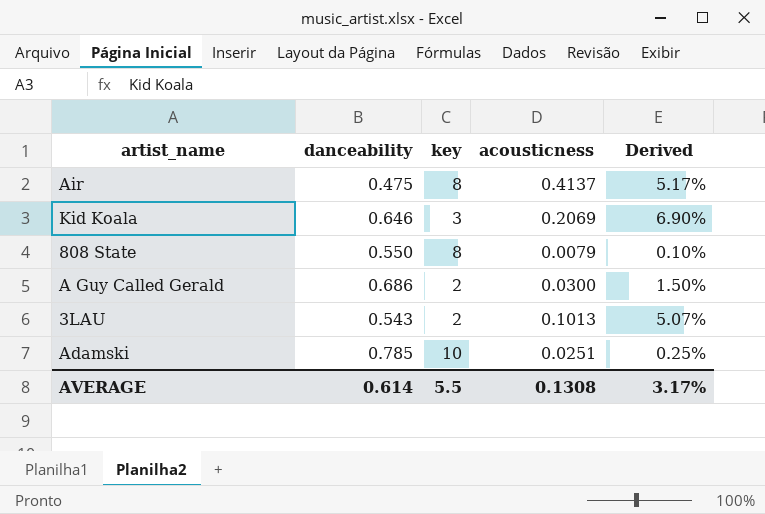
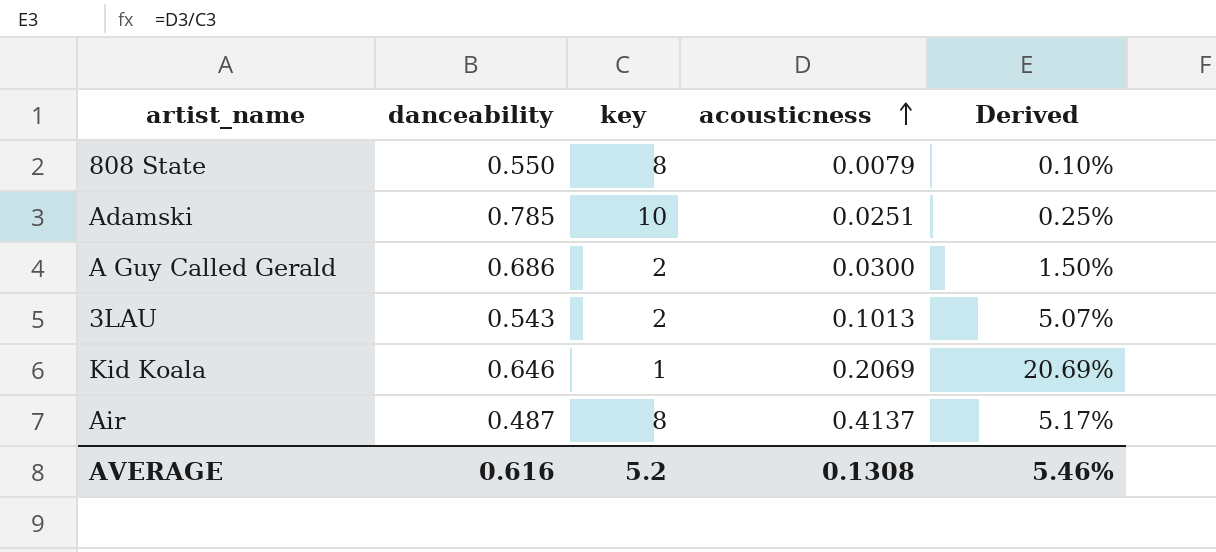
row order: none -> acousticness ascending
Kid Koala | key: 3 -> 1
Kid Koala | Derived: 6.90% -> 20.69%
Air | danceability: 0.475 -> 0.487
AVERAGE | danceability: 0.614 -> 0.616
AVERAGE | key: 5.5 -> 5.2
AVERAGE | Derived: 3.17% -> 5.46%

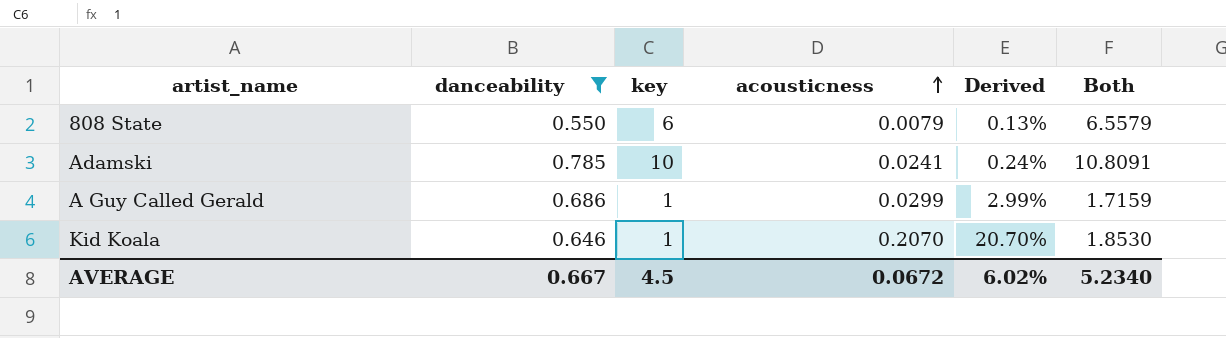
filter: none -> danceability >= 0.550
column Both | formula: none -> [danceability] + [key] + [acousticness]
808 State | key: 8 -> 6
808 State | Derived: 0.10% -> 0.13%
Adamski | acousticness: 0.0251 -> 0.0241
Adamski | Derived: 0.25% -> 0.24%
A Guy Called Gerald | key: 2 -> 1
A Guy Called Gerald | acousticness: 0.0300 -> 0.0299
A Guy Called Gerald | Derived: 1.50% -> 2.99%
Kid Koala | acousticness: 0.2069 -> 0.2070
Kid Koala | Derived: 20.69% -> 20.70%
AVERAGE | danceability: 0.616 -> 0.667
AVERAGE | key: 5.2 -> 4.5
AVERAGE | acousticness: 0.1308 -> 0.0672
AVERAGE | Derived: 5.46% -> 6.02%

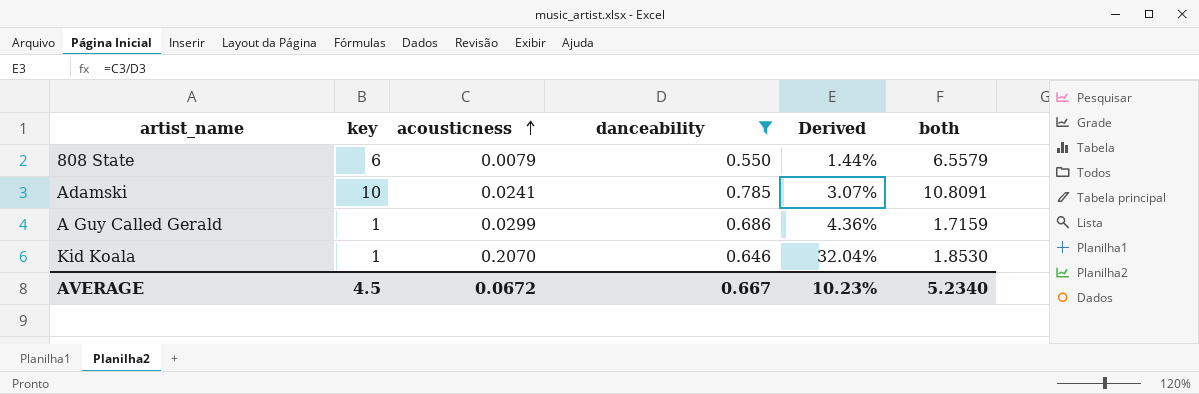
column danceability | position: 2 -> 4
column Derived | formula: [acousticness] / [key] -> [acousticness] / [danceability]
column name: Both -> both
AVERAGE | Derived: 6.02% -> 10.23%

